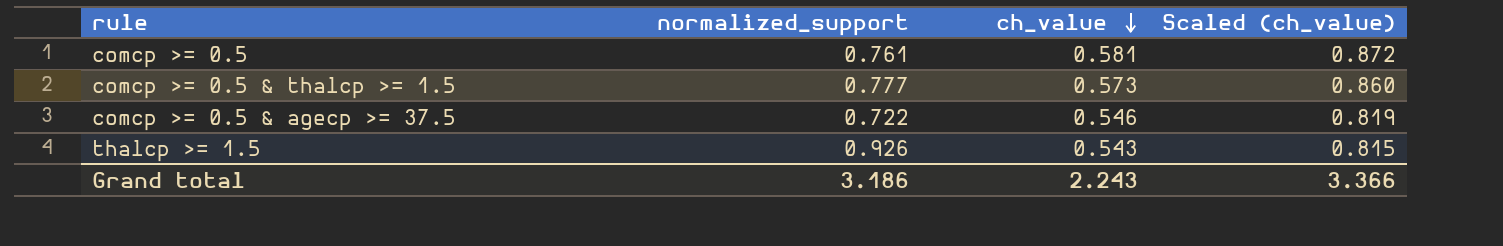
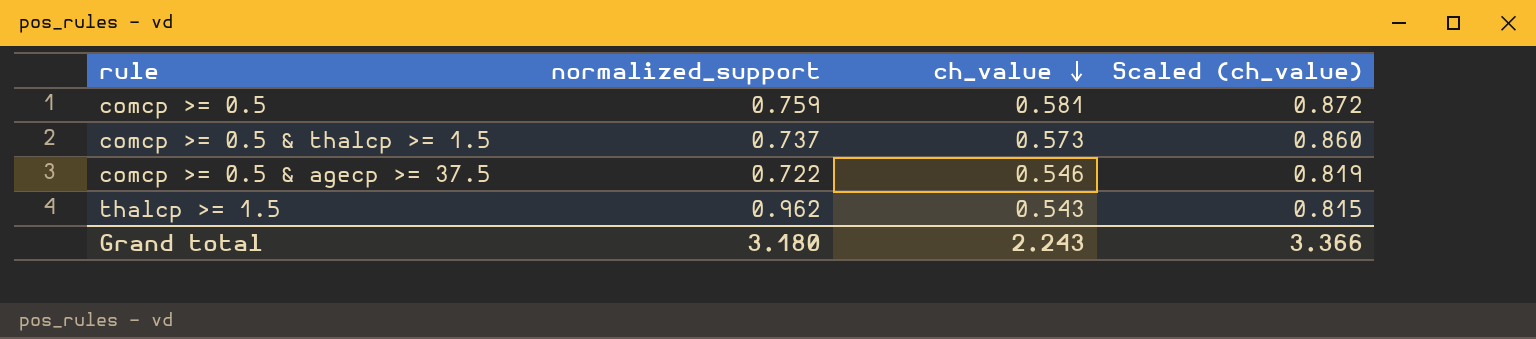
comcp >= 0.5 | normalized_support: 0.761 -> 0.759
comcp >= 0.5 & thalcp >= 1.5 | normalized_support: 0.777 -> 0.737
thalcp >= 1.5 | normalized_support: 0.926 -> 0.962
Grand total | normalized_support: 3.186 -> 3.180

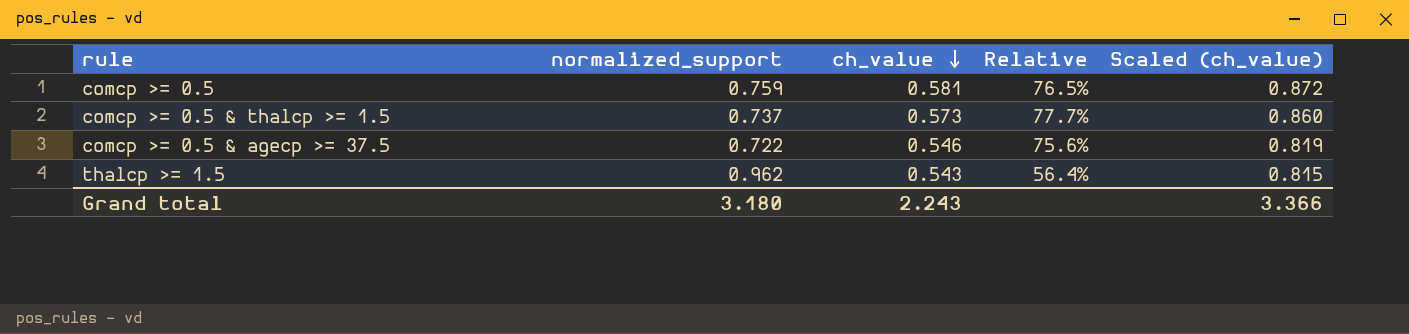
column Relative | formula: none -> [ch_value] / [normalized_support]

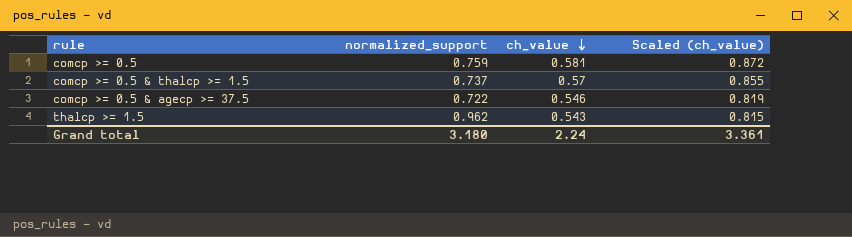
column Relative | formula: [ch_value] / [normalized_support] -> none
comcp >= 0.5 & thalcp >= 1.5 | ch_value: 0.573 -> 0.57
comcp >= 0.5 & thalcp >= 1.5 | Scaled (ch_value): 0.860 -> 0.855
Grand total | ch_value: 2.243 -> 2.24
Grand total | Scaled (ch_value): 3.366 -> 3.361

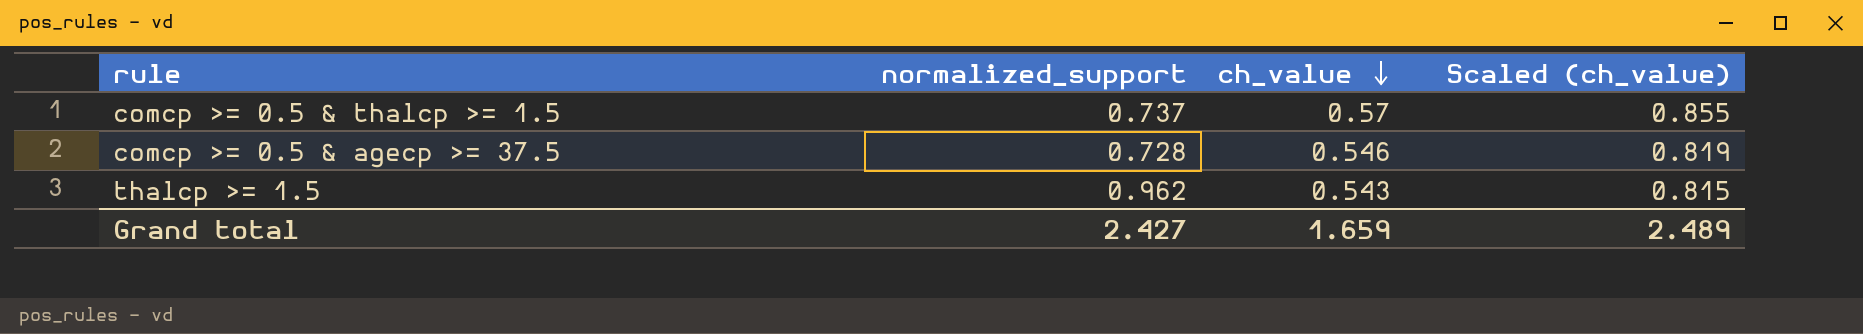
row comcp >= 0.5: 0.759 | 0.581 | 0.872 -> none
comcp >= 0.5 & agecp >= 37.5 | normalized_support: 0.722 -> 0.728
Grand total | normalized_support: 3.180 -> 2.427
Grand total | ch_value: 2.24 -> 1.659
Grand total | Scaled (ch_value): 3.361 -> 2.489

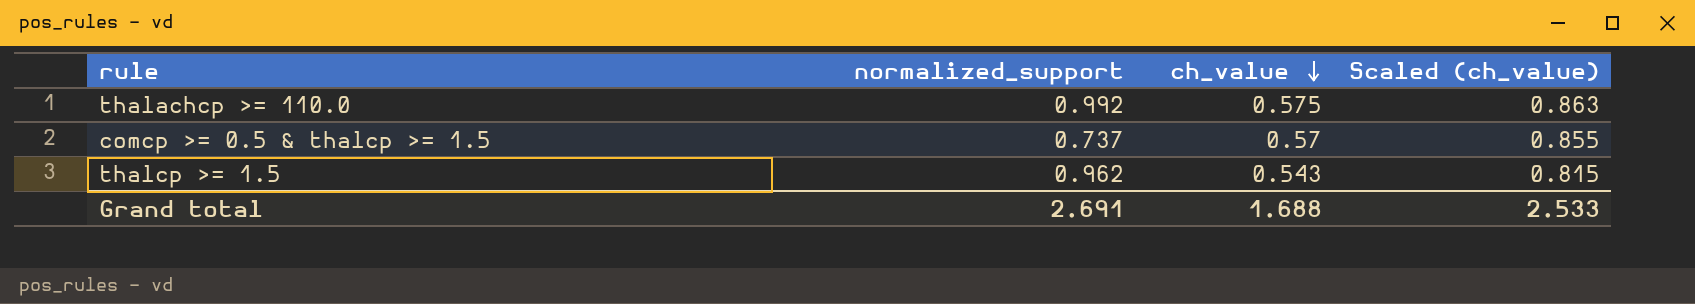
row comcp >= 0.5 & agecp >= 37.5: 0.728 | 0.546 | 0.819 -> none
row thalachcp >= 110.0: none -> 0.992 | 0.575 | 0.863
Grand total | normalized_support: 2.427 -> 2.691
Grand total | ch_value: 1.659 -> 1.688
Grand total | Scaled (ch_value): 2.489 -> 2.533

